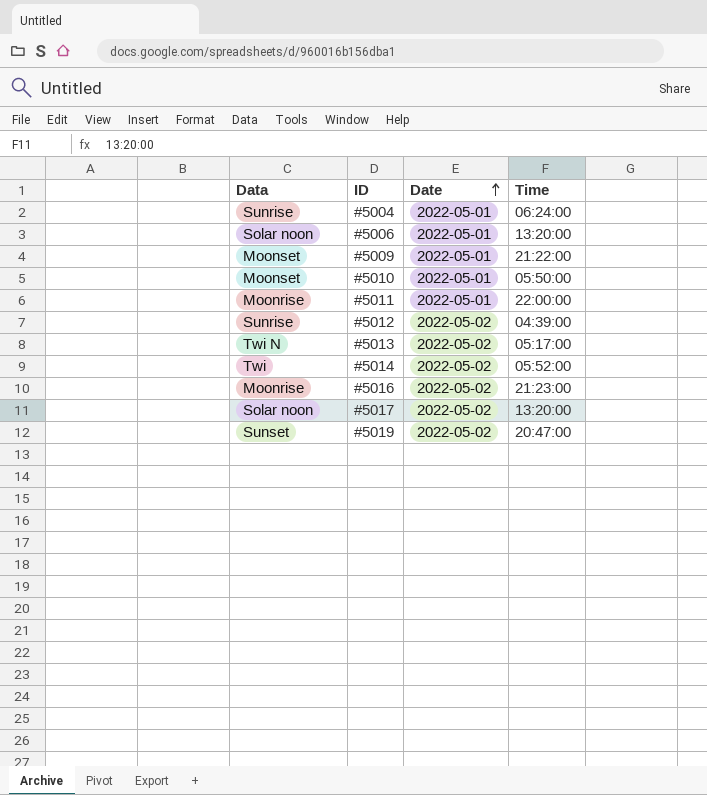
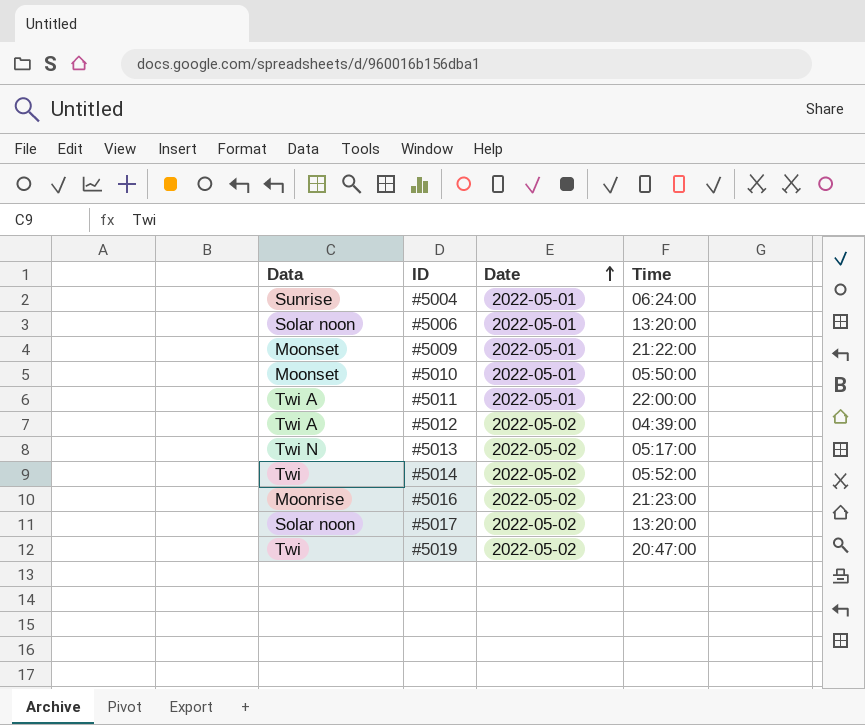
#5011 | Data: Moonrise -> Twi A
#5012 | Data: Sunrise -> Twi A
#5019 | Data: Sunset -> Twi

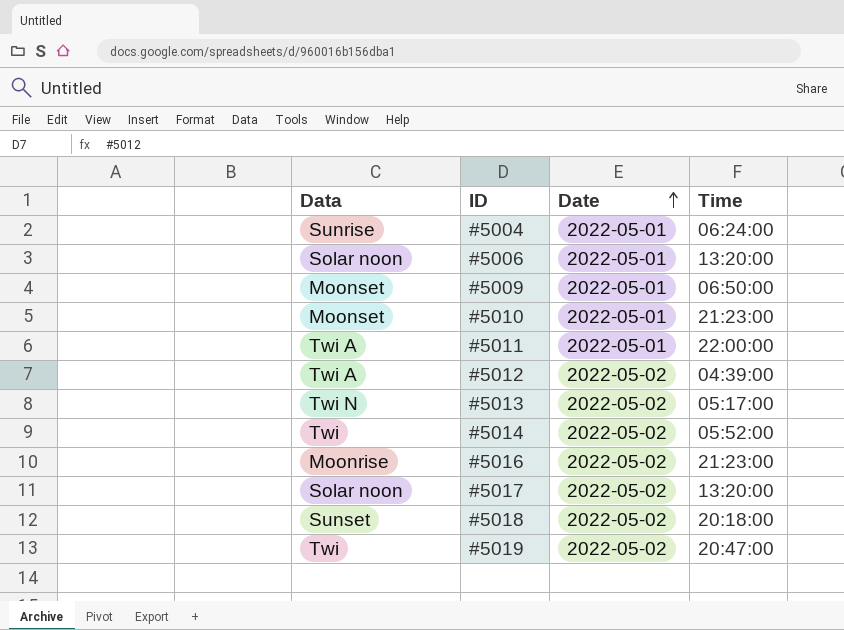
#5009 | Time: 21:22:00 -> 06:50:00
#5010 | Time: 05:50:00 -> 21:23:00
row #5018: none -> Sunset | 2022-05-02 | 20:18:00

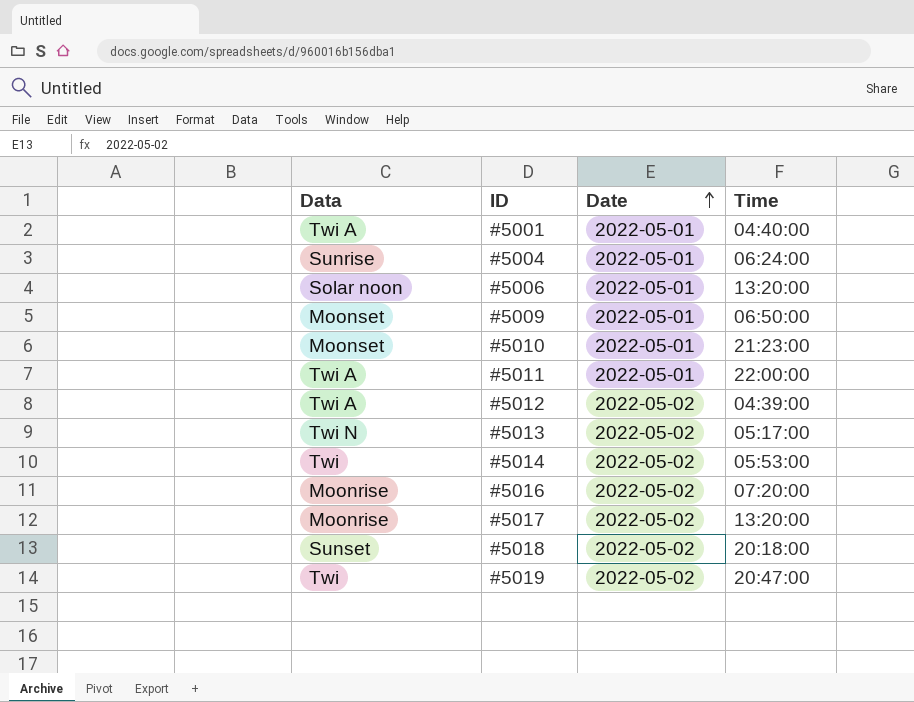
row #5001: none -> Twi A | 2022-05-01 | 04:40:00
#5014 | Time: 05:52:00 -> 05:53:00
#5016 | Time: 21:23:00 -> 07:20:00
#5017 | Data: Solar noon -> Moonrise

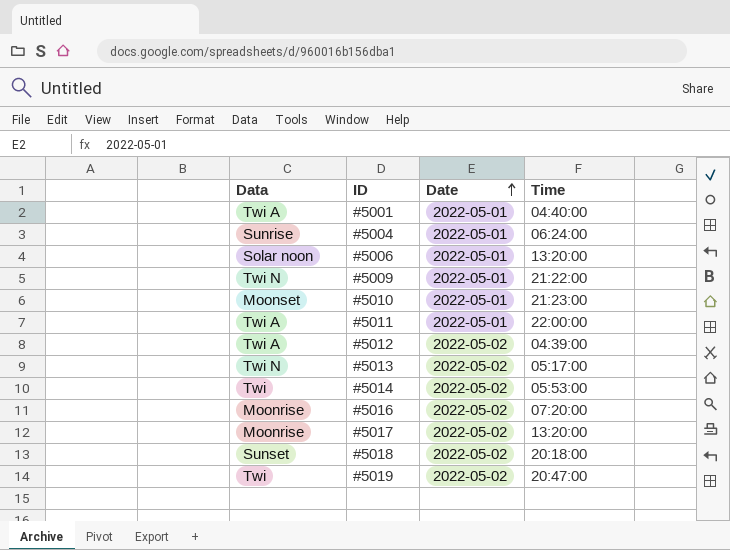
#5009 | Data: Moonset -> Twi N
#5009 | Time: 06:50:00 -> 21:22:00

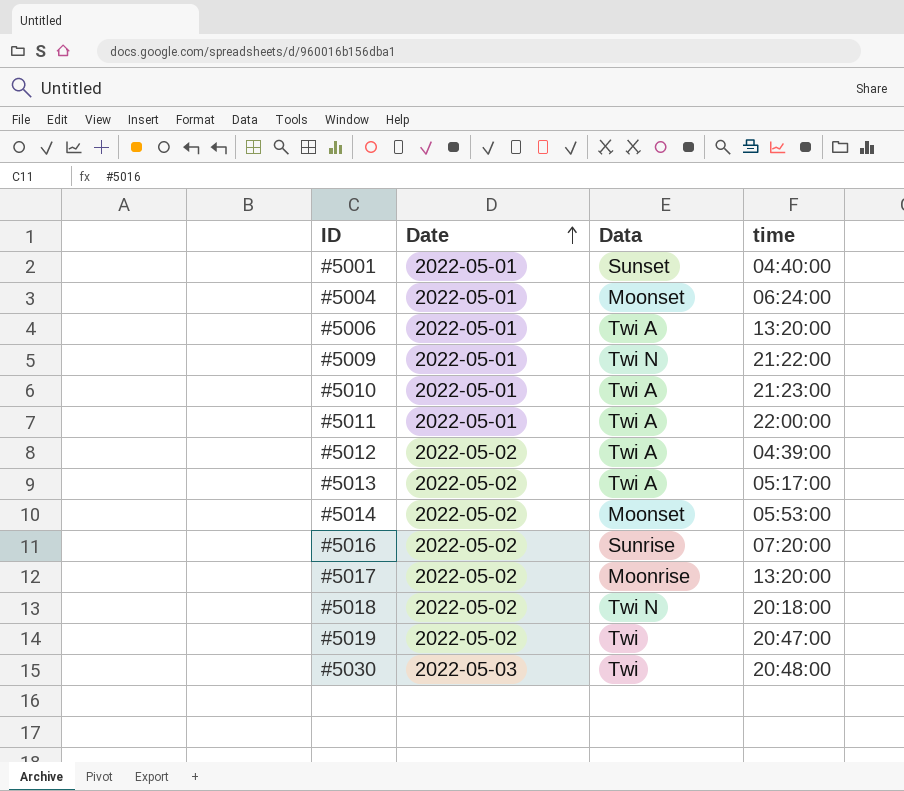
column Data | position: 1 -> 3
column name: Time -> time
#5001 | Data: Twi A -> Sunset
#5004 | Data: Sunrise -> Moonset
#5006 | Data: Solar noon -> Twi A
#5010 | Data: Moonset -> Twi A
#5013 | Data: Twi N -> Twi A
#5014 | Data: Twi -> Moonset
#5016 | Data: Moonrise -> Sunrise
#5018 | Data: Sunset -> Twi N
row #5030: none -> 2022-05-03 | Twi | 20:48:00

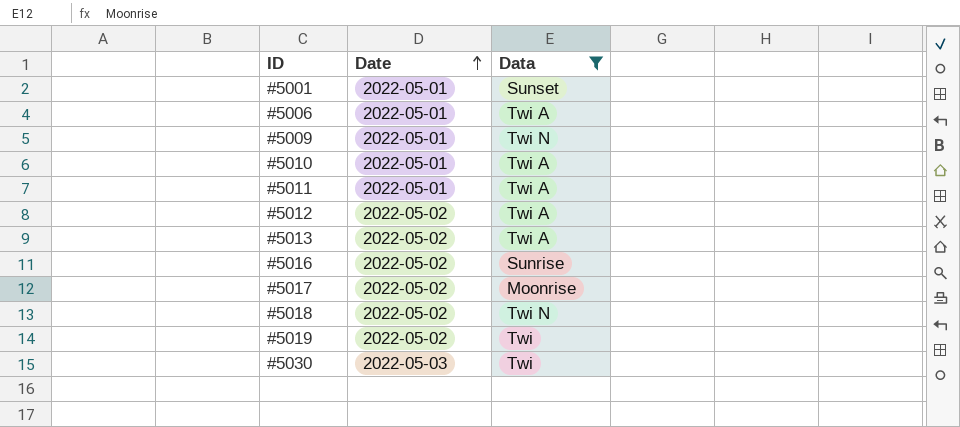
filter: none -> Data != Moonset
column time | position: 4 -> none

